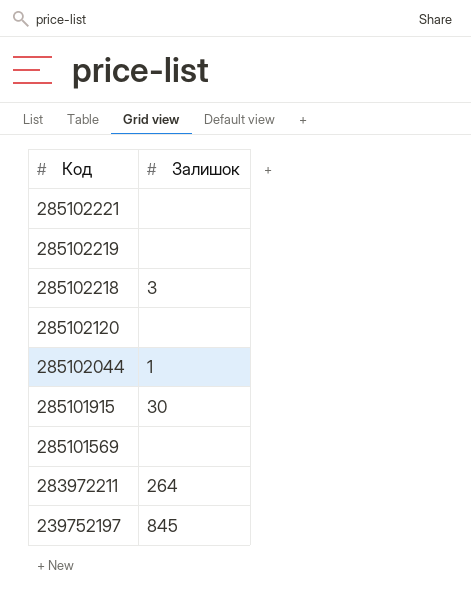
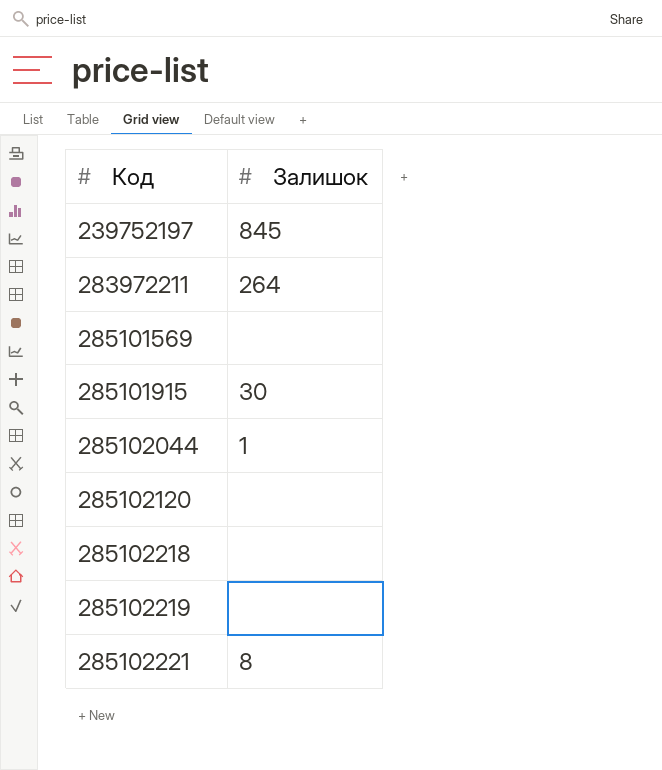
row order: Код descending -> Код ascending
285102218 | Залишок: 3 -> none
285102221 | Залишок: none -> 8

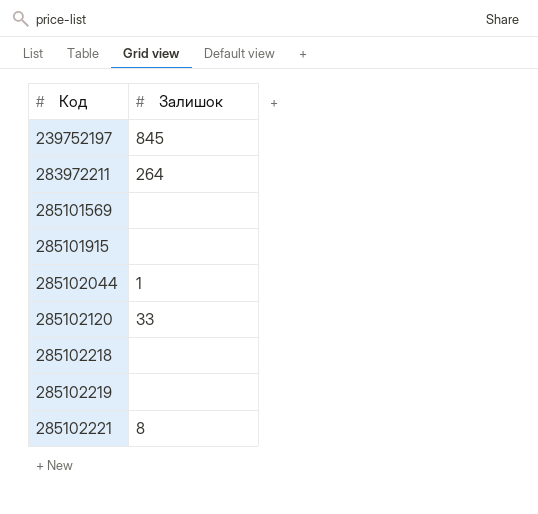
285101915 | Залишок: 30 -> none
285102120 | Залишок: none -> 33

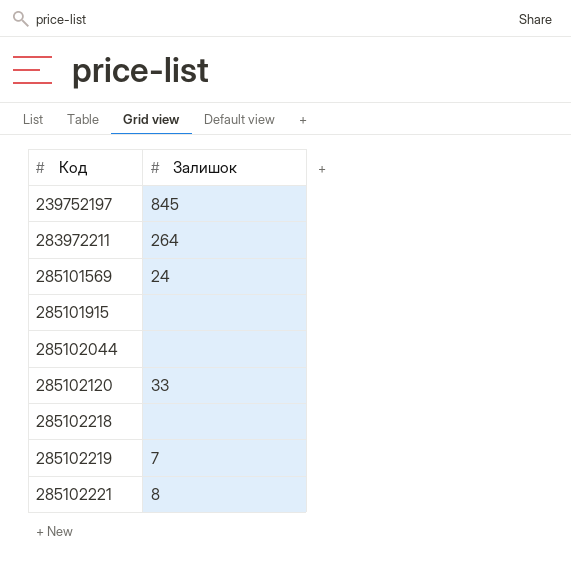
285101569 | Залишок: none -> 24
285102044 | Залишок: 1 -> none
285102219 | Залишок: none -> 7

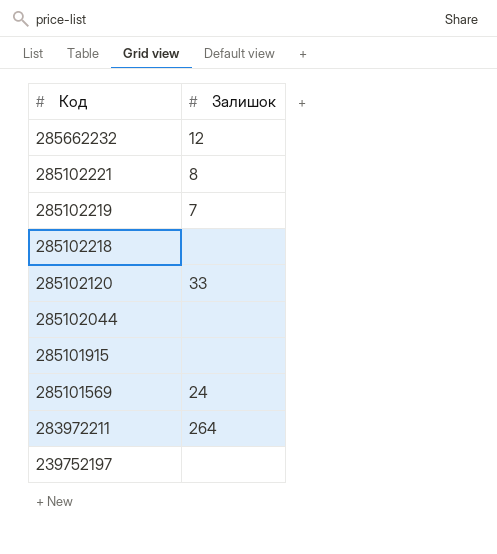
row order: Код ascending -> Код descending
row 285662232: none -> 12
239752197 | Залишок: 845 -> none

